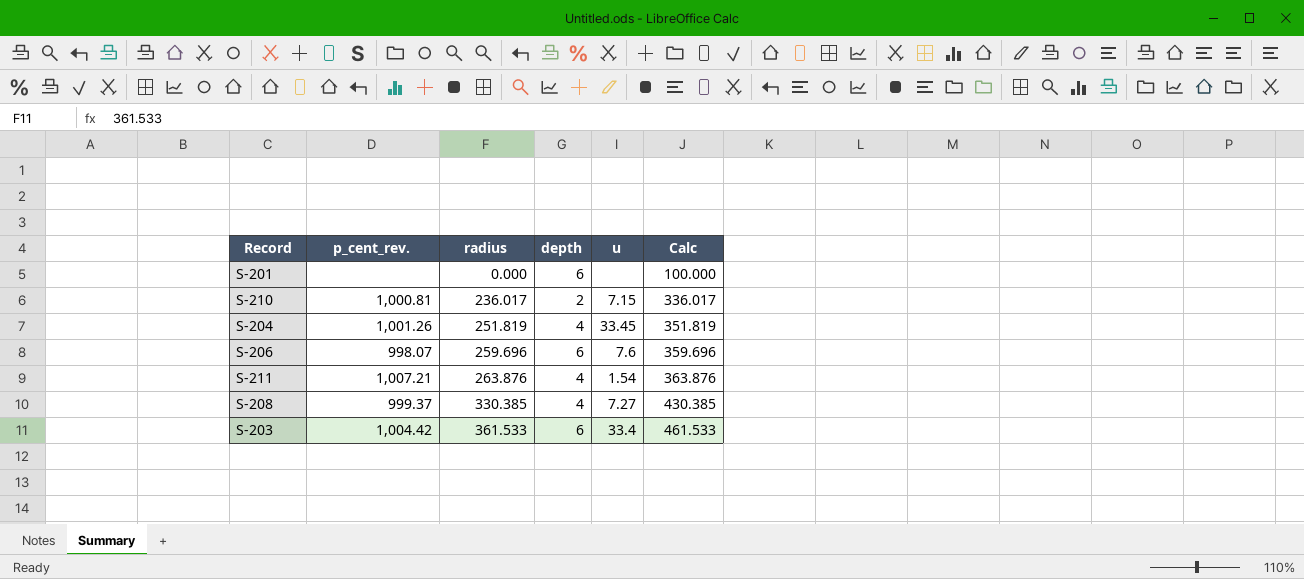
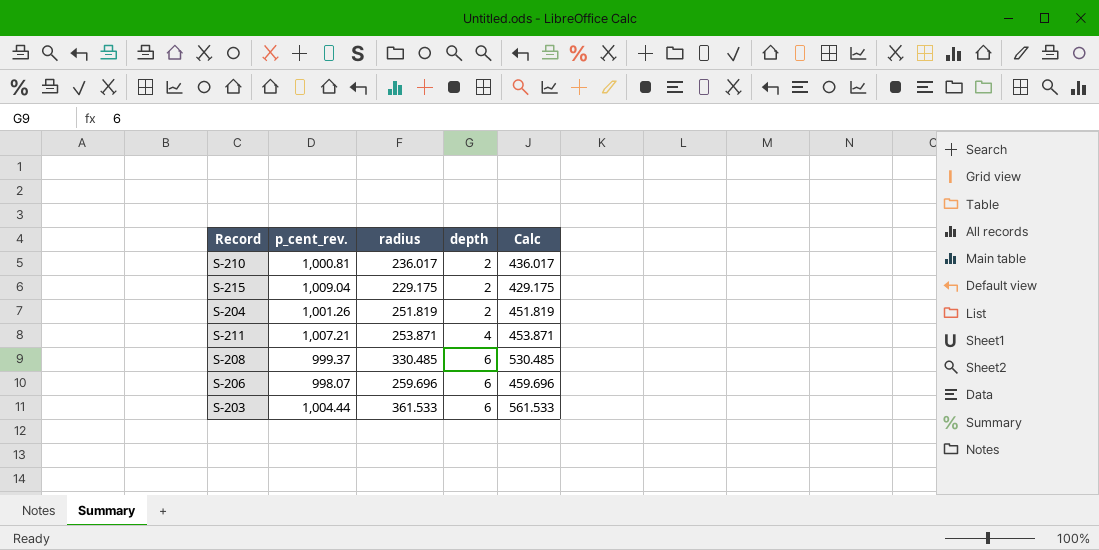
row order: radius ascending -> depth ascending
column u | position: 5 -> none
column Calc | formula: [radius] + 100 -> [radius] + 200
row S-201: none | 0.000 | 6 | none | 100.000 -> none
row S-215: none -> 1,009.04 | 229.175 | 2 | 429.175
S-204 | depth: 4 -> 2
S-211 | radius: 263.876 -> 253.871
S-208 | radius: 330.385 -> 330.485
S-208 | depth: 4 -> 6
S-203 | p_cent_rev.: 1,004.42 -> 1,004.44

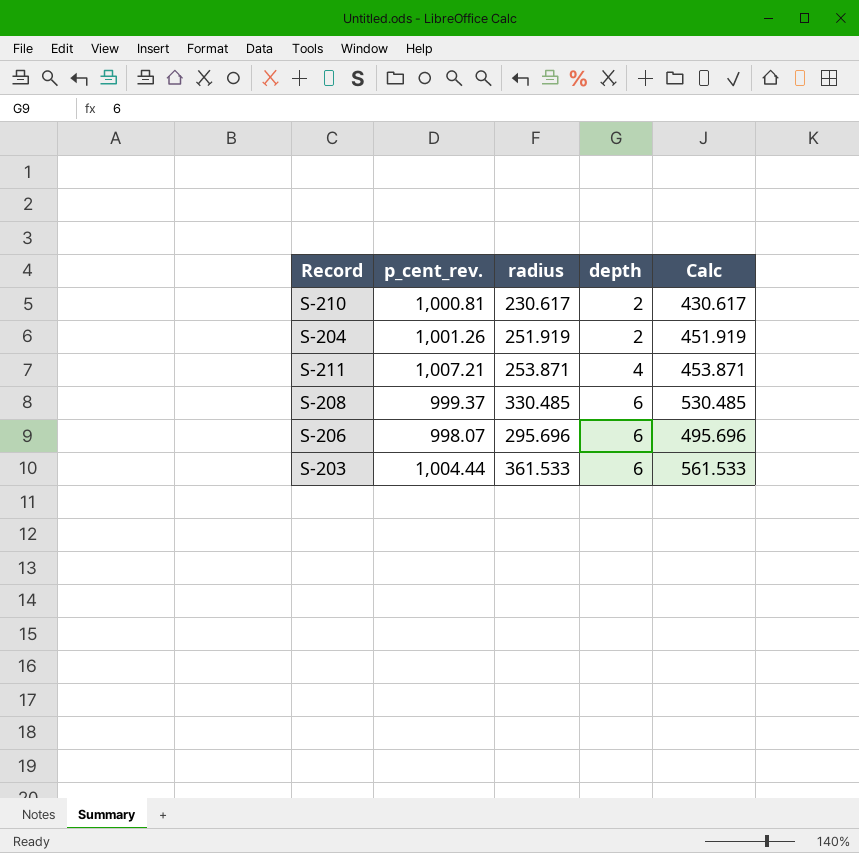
row S-215: 1,009.04 | 229.175 | 2 | 429.175 -> none
S-210 | radius: 236.017 -> 230.617
S-210 | Calc: 436.017 -> 430.617
S-204 | radius: 251.819 -> 251.919
S-204 | Calc: 451.819 -> 451.919
S-206 | radius: 259.696 -> 295.696
S-206 | Calc: 459.696 -> 495.696

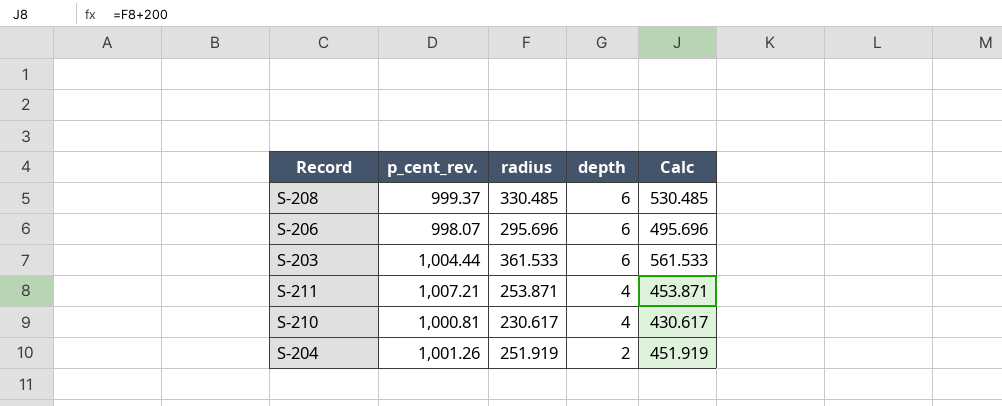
row order: depth ascending -> depth descending
S-210 | depth: 2 -> 4

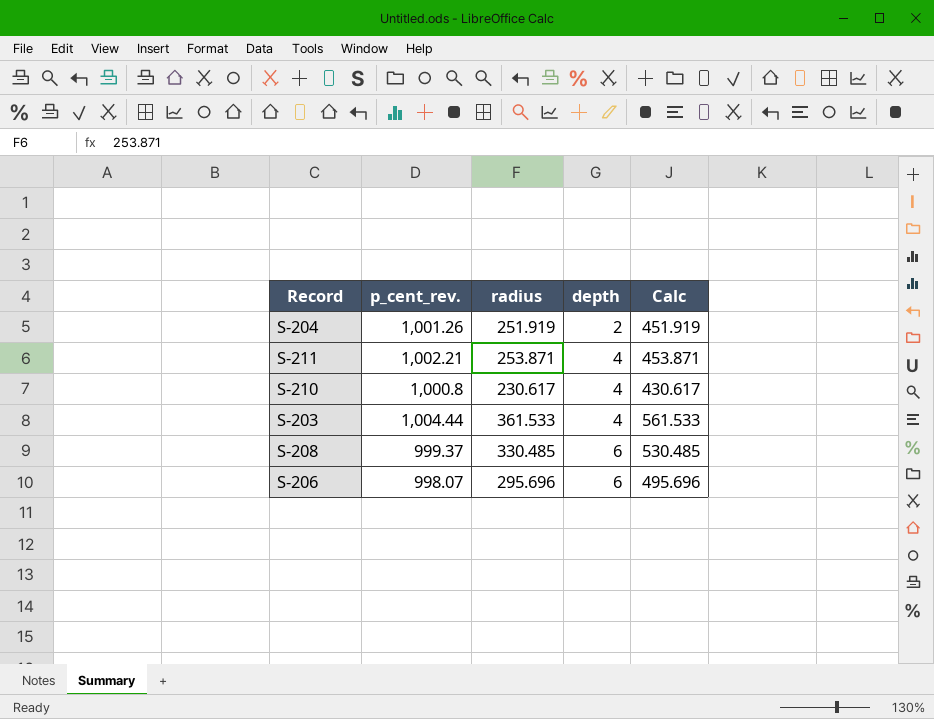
row order: depth descending -> depth ascending
S-211 | p_cent_rev.: 1,007.21 -> 1,002.21
S-210 | p_cent_rev.: 1,000.81 -> 1,000.8
S-203 | depth: 6 -> 4

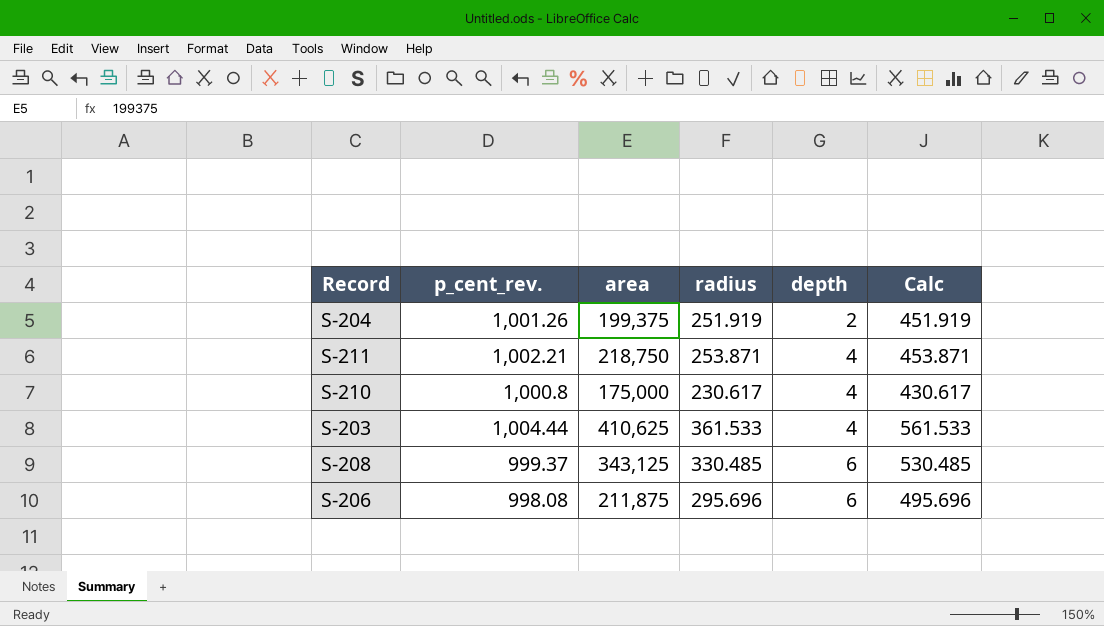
column area | position: none -> 3
S-206 | p_cent_rev.: 998.07 -> 998.08

